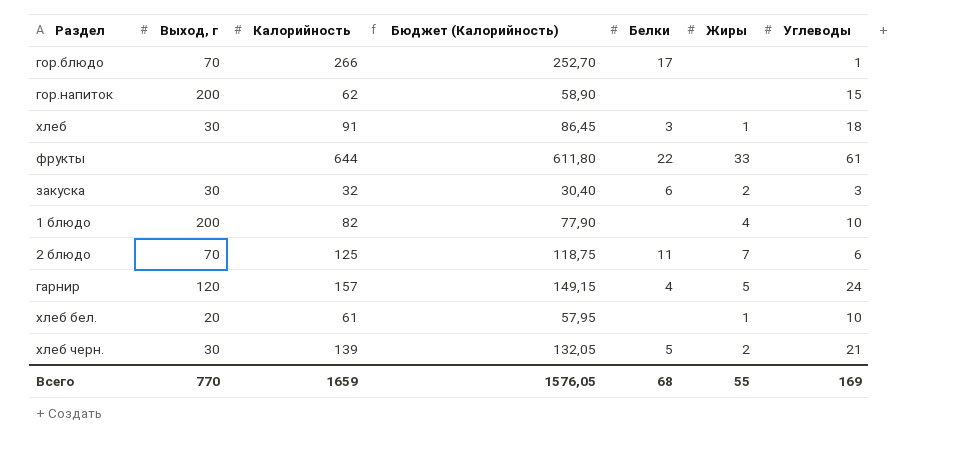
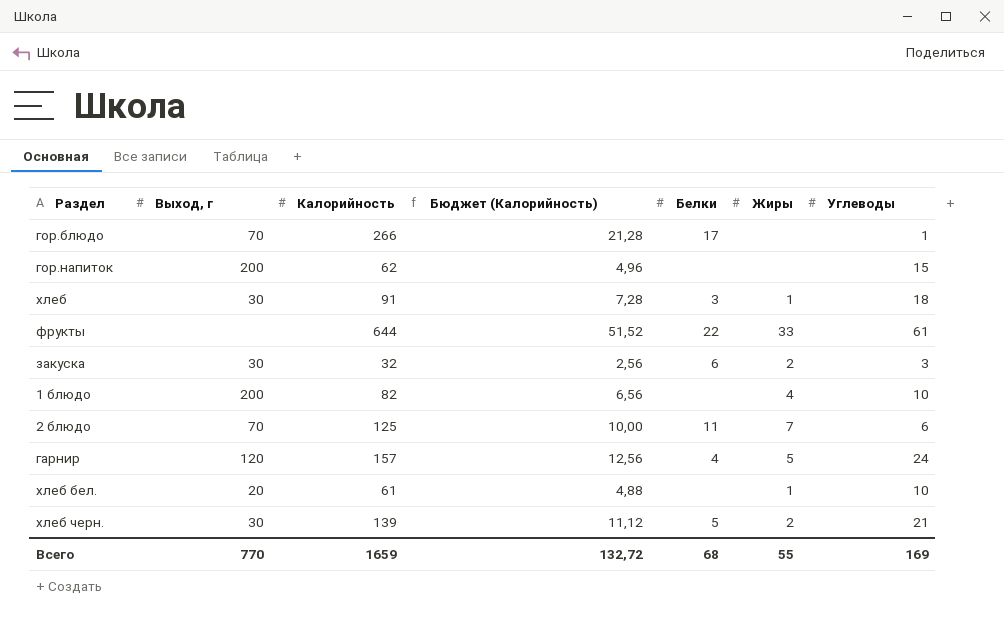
column Бюджет (Калорийность) | formula: [Калорийность] * 0,95 -> [Калорийность] * 0,08
Всего | Бюджет (Калорийность): 1576,05 -> 132,72

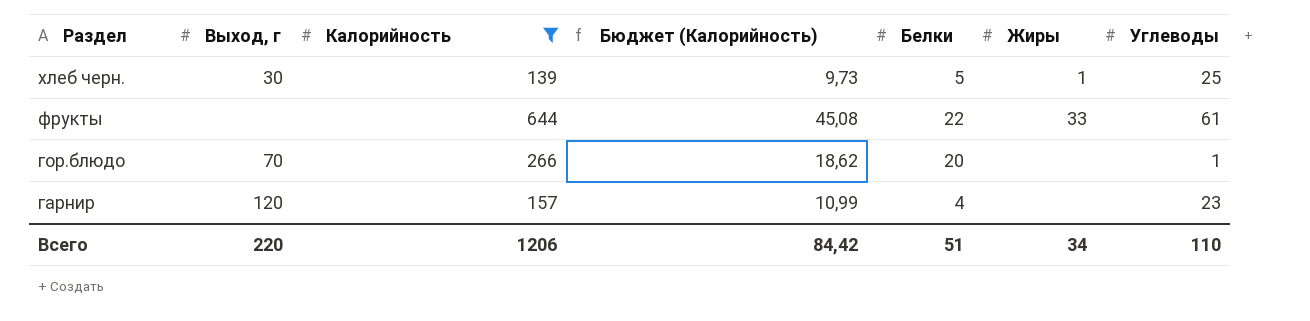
filter: none -> Калорийность >= 139
row order: none -> Раздел descending
column Бюджет (Калорийность) | formula: [Калорийность] * 0,08 -> [Калорийность] * 0,07
хлеб черн. | Жиры: 2 -> 1
хлеб черн. | Углеводы: 21 -> 25
гор.блюдо | Белки: 17 -> 20
гарнир | Жиры: 5 -> none
гарнир | Углеводы: 24 -> 23
Всего | Выход, г: 770 -> 220
Всего | Калорийность: 1659 -> 1206
Всего | Бюджет (Калорийность): 132,72 -> 84,42
Всего | Белки: 68 -> 51
Всего | Жиры: 55 -> 34
Всего | Углеводы: 169 -> 110

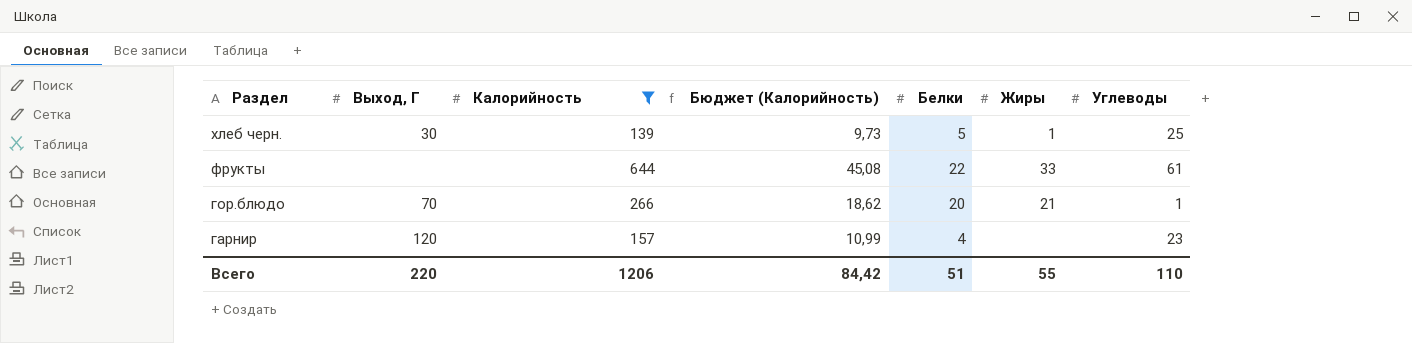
column name: Выход, г -> Выход, Г
гор.блюдо | Жиры: none -> 21
Всего | Жиры: 34 -> 55

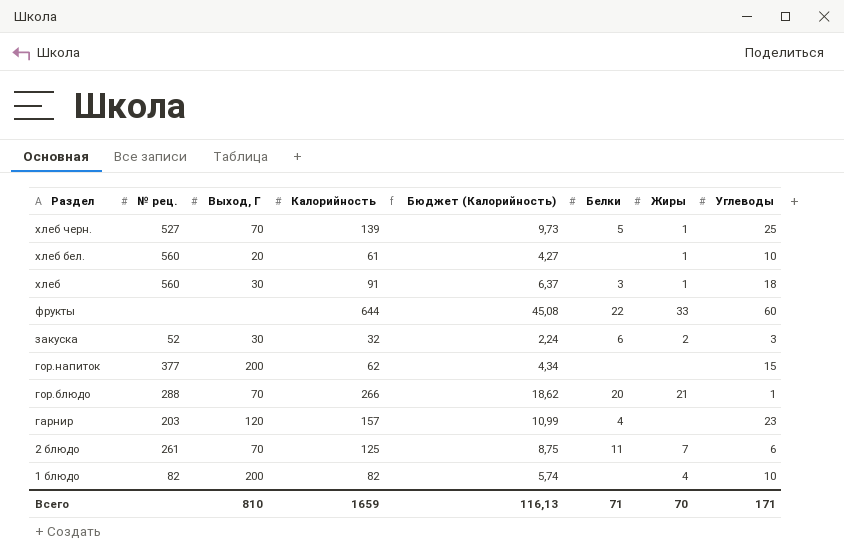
filter: Калорийность >= 139 -> none
column № рец. | position: none -> 2
хлеб черн. | Выход, Г: 30 -> 70
фрукты | Углеводы: 61 -> 60
Всего | Выход, Г: 220 -> 810
Всего | Калорийность: 1206 -> 1659
Всего | Бюджет (Калорийность): 84,42 -> 116,13
Всего | Белки: 51 -> 71
Всего | Жиры: 55 -> 70
Всего | Углеводы: 110 -> 171

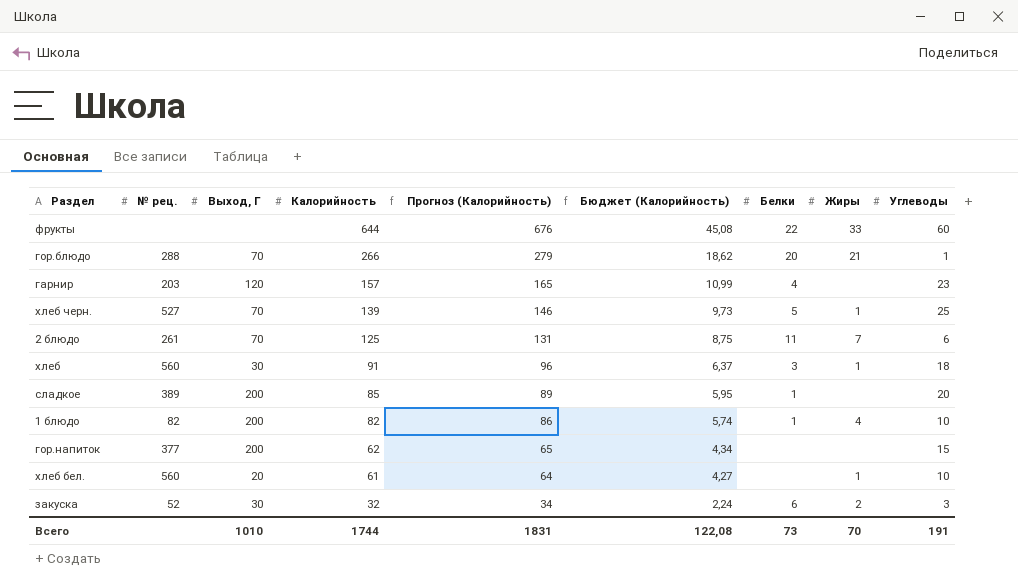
row order: Раздел descending -> Калорийность descending
column Прогноз (Калорийность) | formula: none -> [Калорийность] * 1,05
row сладкое: none -> 389 | 200 | 85 | 89 | 5,95 | 1 | none | 20
1 блюдо | Белки: none -> 1
Всего | Выход, Г: 810 -> 1010
Всего | Калорийность: 1659 -> 1744
Всего | Бюджет (Калорийность): 116,13 -> 122,08
Всего | Белки: 71 -> 73
Всего | Углеводы: 171 -> 191

